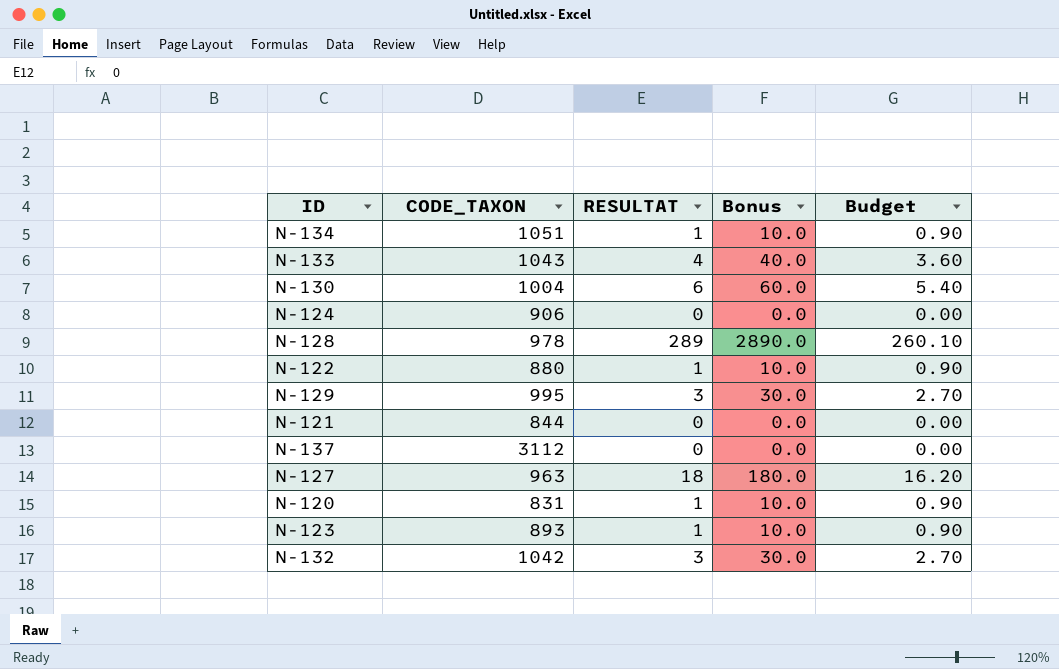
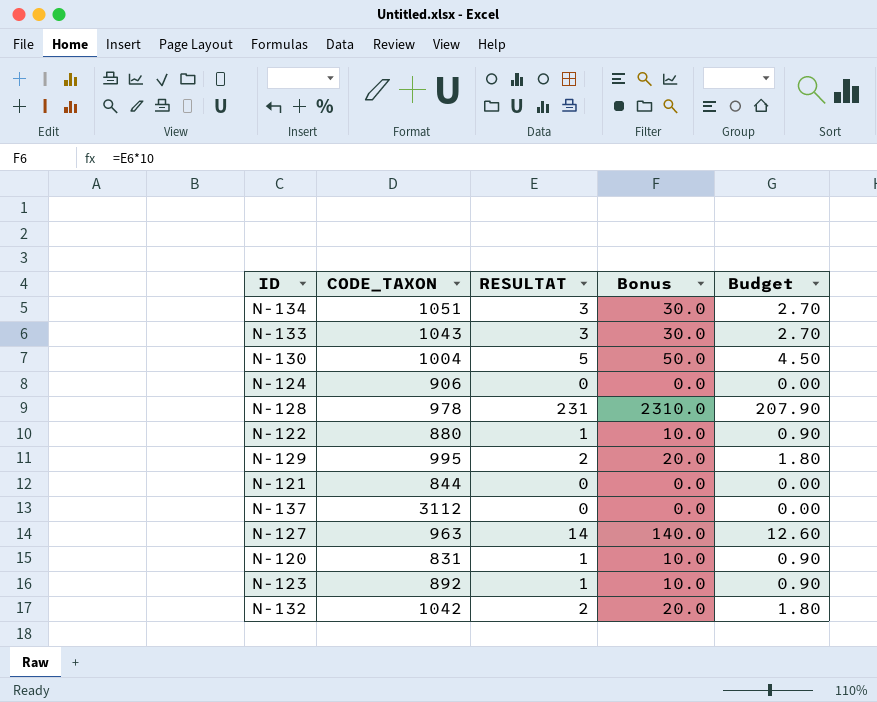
N-134 | RESULTAT: 1 -> 3
N-134 | Bonus: 10.0 -> 30.0
N-134 | Budget: 0.90 -> 2.70
N-133 | RESULTAT: 4 -> 3
N-133 | Bonus: 40.0 -> 30.0
N-133 | Budget: 3.60 -> 2.70
N-130 | RESULTAT: 6 -> 5
N-130 | Bonus: 60.0 -> 50.0
N-130 | Budget: 5.40 -> 4.50
N-128 | RESULTAT: 289 -> 231
N-128 | Bonus: 2890.0 -> 2310.0
N-128 | Budget: 260.10 -> 207.90
N-129 | RESULTAT: 3 -> 2
N-129 | Bonus: 30.0 -> 20.0
N-129 | Budget: 2.70 -> 1.80
N-127 | RESULTAT: 18 -> 14
N-127 | Bonus: 180.0 -> 140.0
N-127 | Budget: 16.20 -> 12.60
N-123 | CODE_TAXON: 893 -> 892
N-132 | RESULTAT: 3 -> 2
N-132 | Bonus: 30.0 -> 20.0
N-132 | Budget: 2.70 -> 1.80

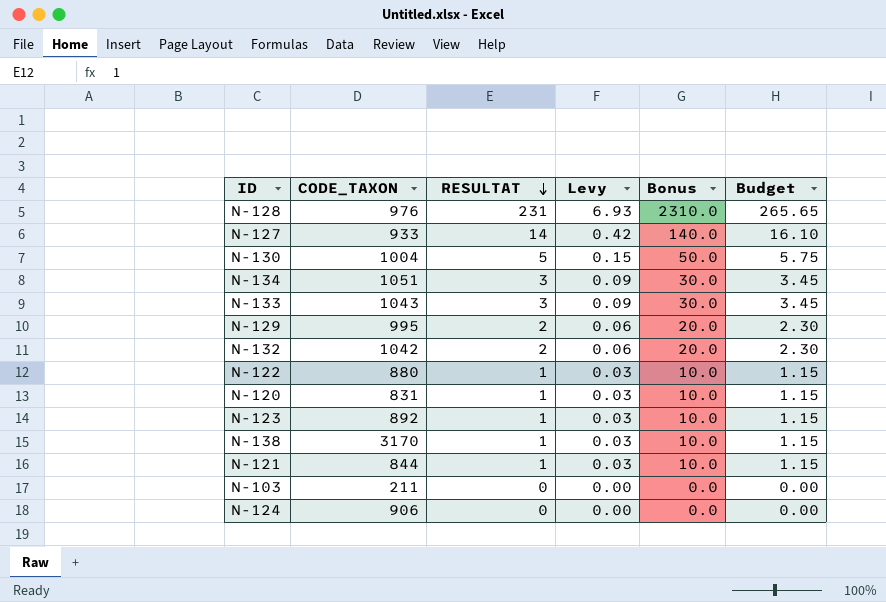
row order: none -> RESULTAT descending
column Levy | formula: none -> [RESULTAT] * 0.03
column Budget | formula: [RESULTAT] * 0.9 -> [RESULTAT] * 1.15
row N-137: 3112 | 0 | 0.0 | 0.00 -> none
N-128 | CODE_TAXON: 978 -> 976
N-127 | CODE_TAXON: 963 -> 933
row N-138: none -> 3170 | 1 | 0.03 | 10.0 | 1.15
N-121 | RESULTAT: 0 -> 1
N-121 | Bonus: 0.0 -> 10.0
row N-103: none -> 211 | 0 | 0.00 | 0.0 | 0.00

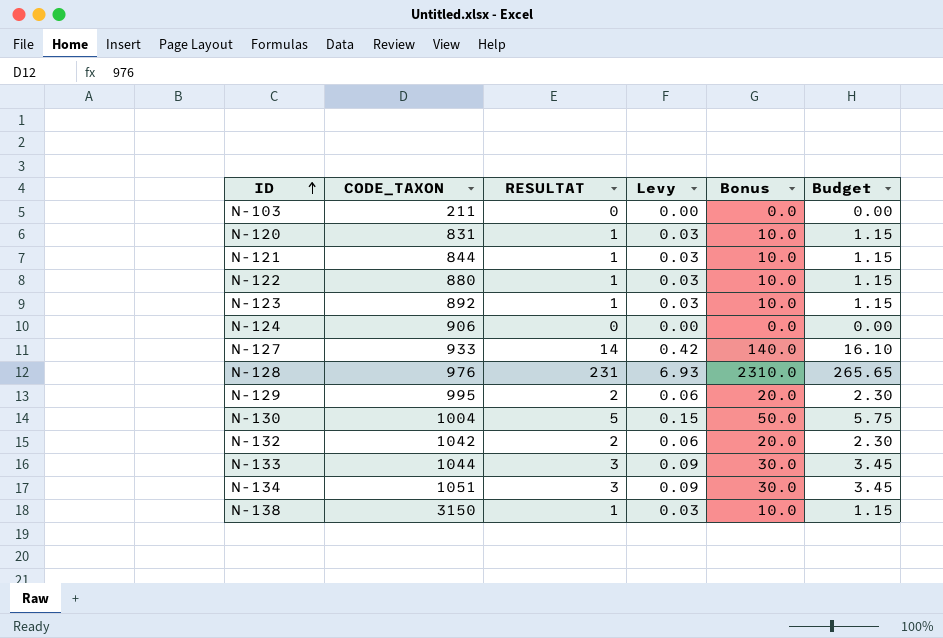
row order: RESULTAT descending -> ID ascending
N-133 | CODE_TAXON: 1043 -> 1044
N-138 | CODE_TAXON: 3170 -> 3150

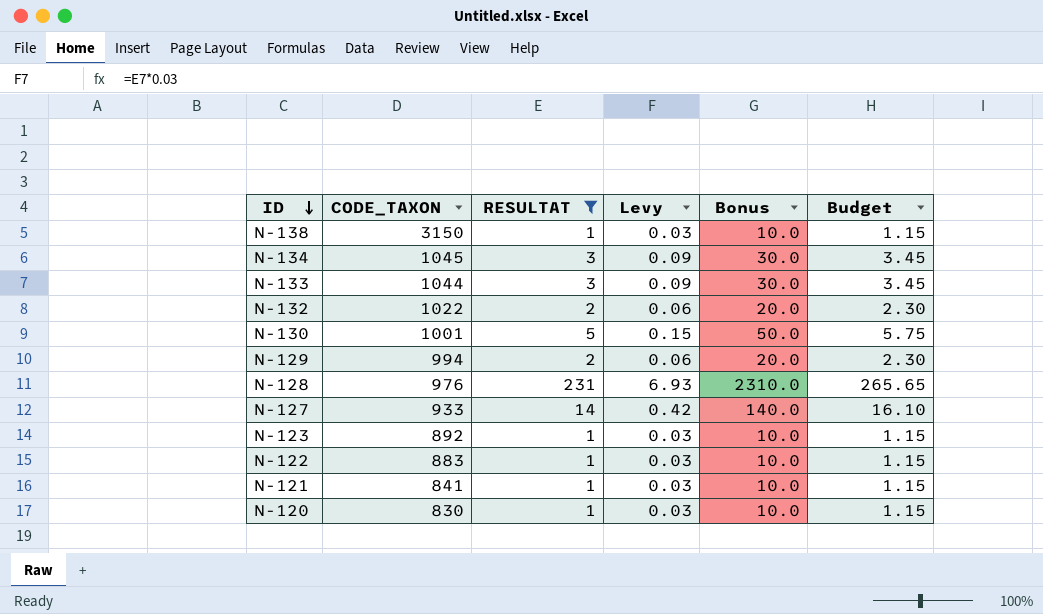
filter: none -> RESULTAT != 0
row order: ID ascending -> ID descending
N-134 | CODE_TAXON: 1051 -> 1045
N-132 | CODE_TAXON: 1042 -> 1022
N-130 | CODE_TAXON: 1004 -> 1001
N-129 | CODE_TAXON: 995 -> 994
N-122 | CODE_TAXON: 880 -> 883
N-121 | CODE_TAXON: 844 -> 841
N-120 | CODE_TAXON: 831 -> 830

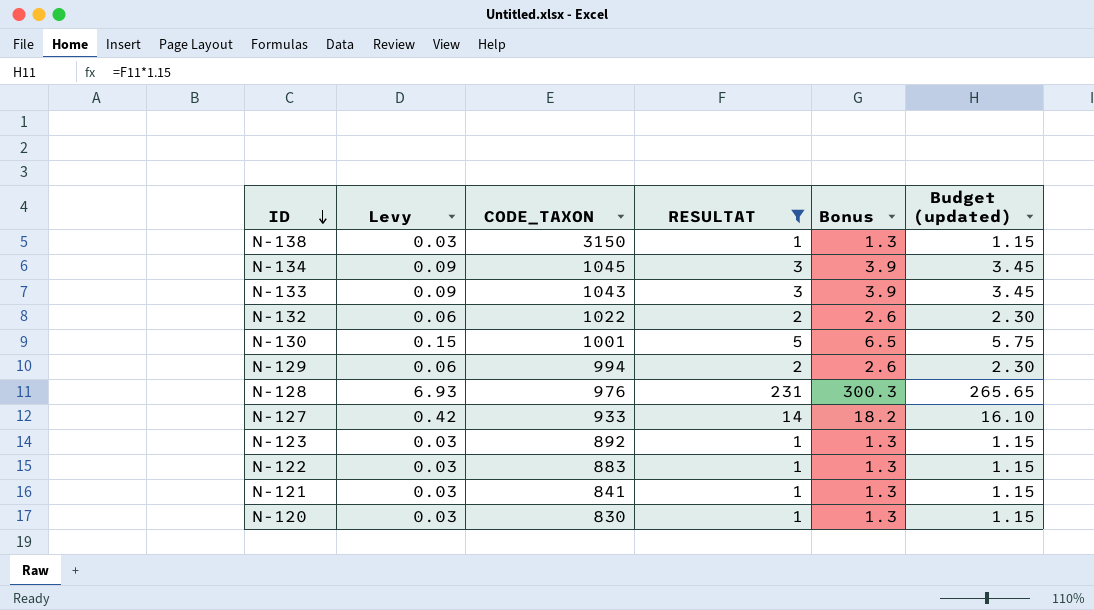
column Levy | position: 4 -> 2
column Bonus | formula: [RESULTAT] * 10 -> [RESULTAT] * 1.3
column name: Budget -> Budget (updated)
N-133 | CODE_TAXON: 1044 -> 1043

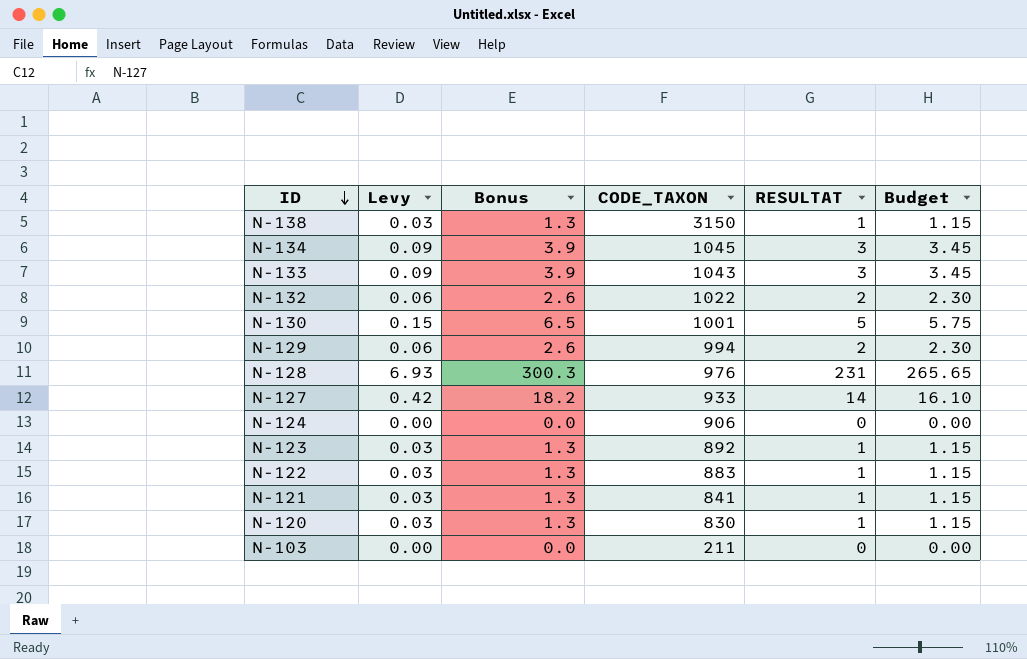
filter: RESULTAT != 0 -> none
column Bonus | position: 5 -> 3
column name: Budget (updated) -> Budget

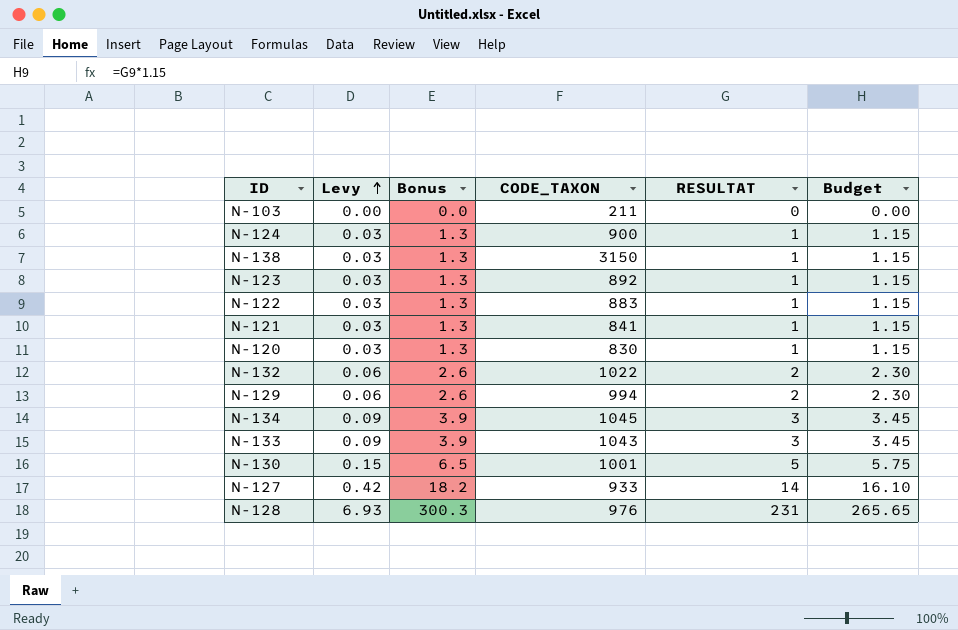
row order: ID descending -> Levy ascending
N-124 | Levy: 0.00 -> 0.03
N-124 | Bonus: 0.0 -> 1.3
N-124 | CODE_TAXON: 906 -> 900
N-124 | RESULTAT: 0 -> 1
N-124 | Budget: 0.00 -> 1.15

